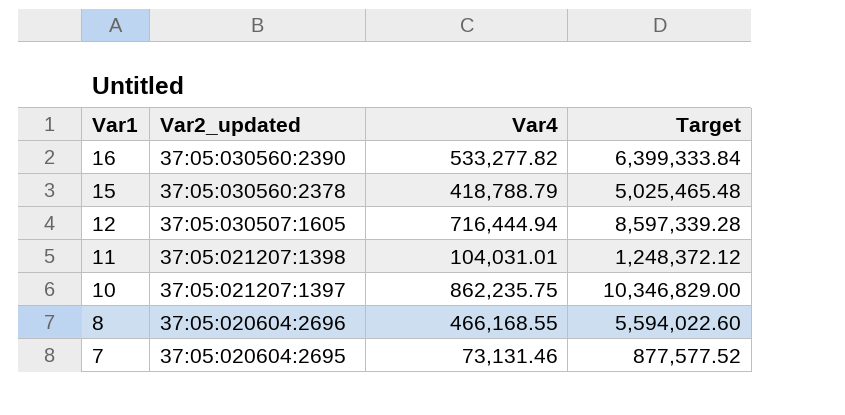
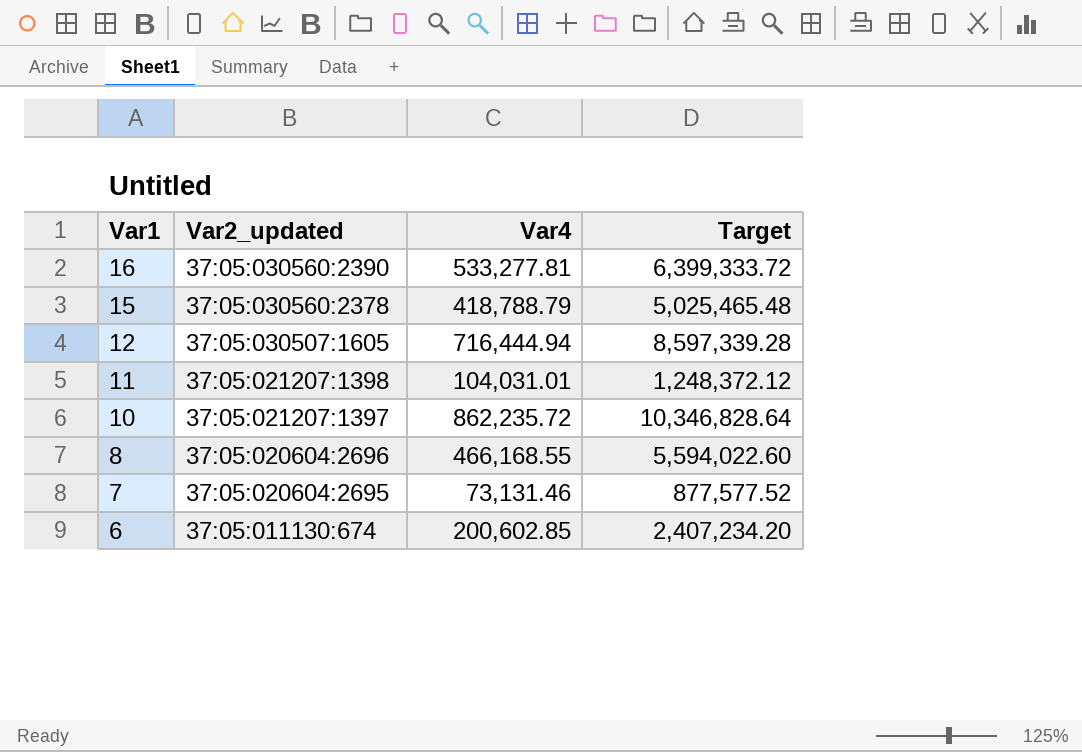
16 | Var4: 533,277.82 -> 533,277.81
16 | Target: 6,399,333.84 -> 6,399,333.72
10 | Var4: 862,235.75 -> 862,235.72
10 | Target: 10,346,829.00 -> 10,346,828.64
row 6: none -> 37:05:011130:674 | 200,602.85 | 2,407,234.20

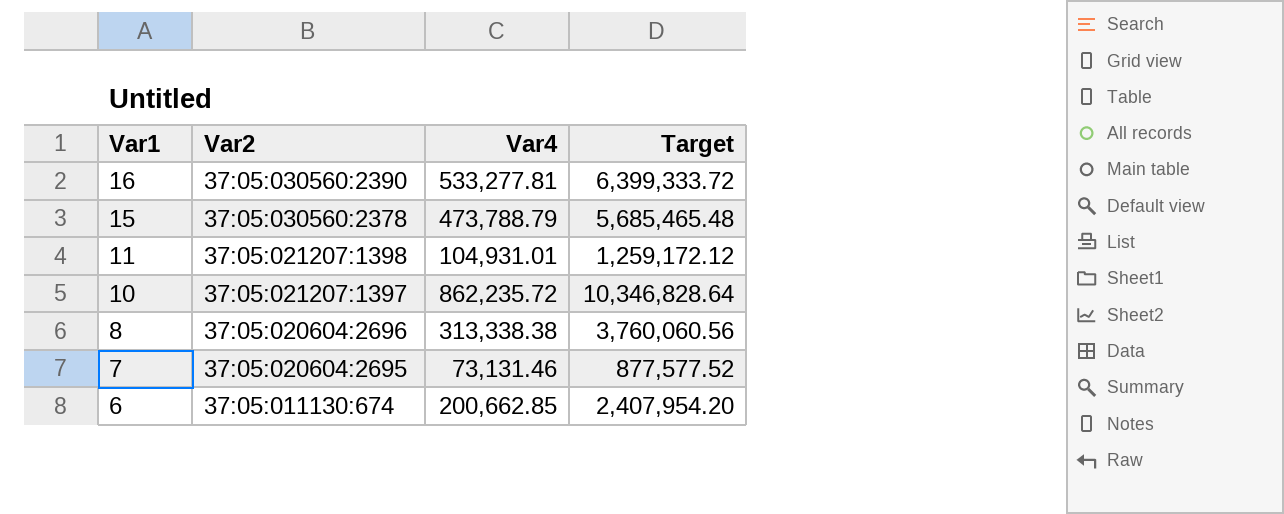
column name: Var2_updated -> Var2
row 12: 37:05:030507:1605 | 716,444.94 | 8,597,339.28 -> none
15 | Var4: 418,788.79 -> 473,788.79
15 | Target: 5,025,465.48 -> 5,685,465.48
11 | Var4: 104,031.01 -> 104,931.01
11 | Target: 1,248,372.12 -> 1,259,172.12
8 | Var4: 466,168.55 -> 313,338.38
8 | Target: 5,594,022.60 -> 3,760,060.56
6 | Var4: 200,602.85 -> 200,662.85
6 | Target: 2,407,234.20 -> 2,407,954.20

